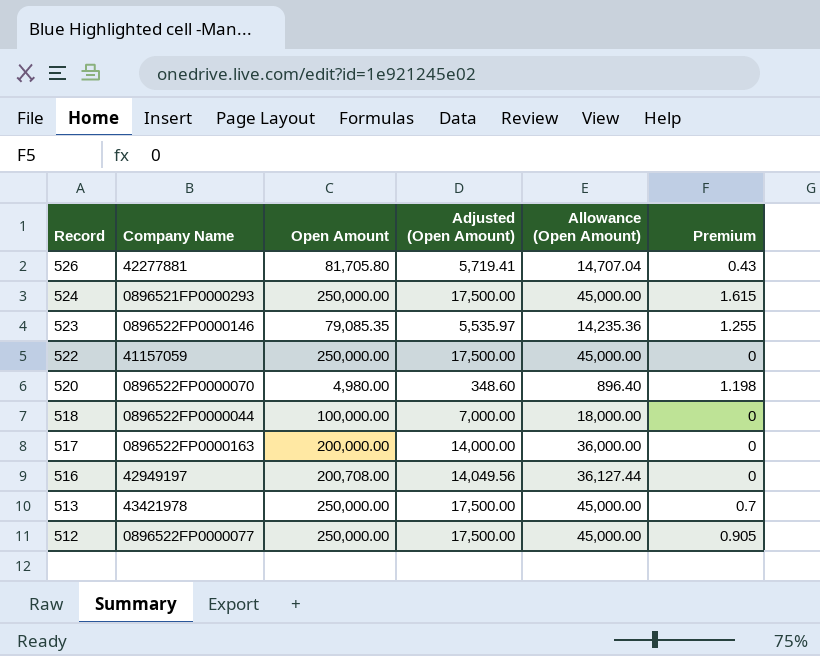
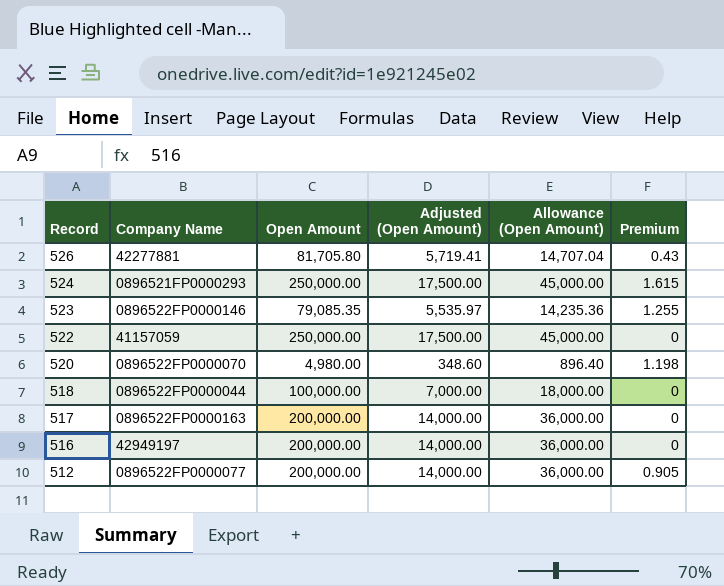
row 513: 43421978 | 250,000.00 | 17,500.00 | 45,000.00 | 0.7 -> none
516 | Open Amount: 200,708.00 -> 200,000.00
516 | Adjusted (Open Amount): 14,049.56 -> 14,000.00
516 | Allowance (Open Amount): 36,127.44 -> 36,000.00
512 | Open Amount: 250,000.00 -> 200,000.00
512 | Adjusted (Open Amount): 17,500.00 -> 14,000.00
512 | Allowance (Open Amount): 45,000.00 -> 36,000.00

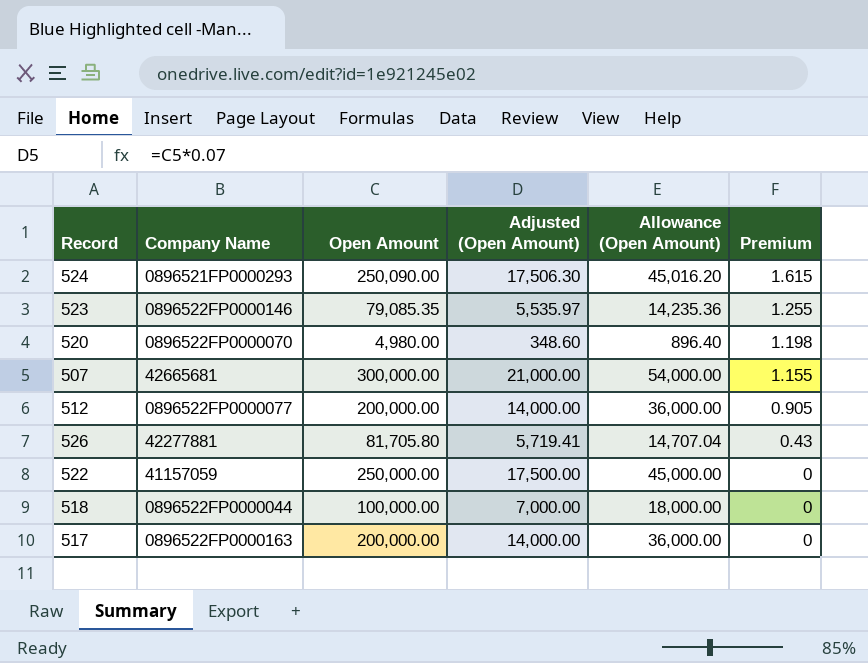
row order: Record descending -> Premium descending
row 516: 42949197 | 200,000.00 | 14,000.00 | 36,000.00 | 0 -> none
524 | Open Amount: 250,000.00 -> 250,090.00
524 | Adjusted (Open Amount): 17,500.00 -> 17,506.30
524 | Allowance (Open Amount): 45,000.00 -> 45,016.20
row 507: none -> 42665681 | 300,000.00 | 21,000.00 | 54,000.00 | 1.155

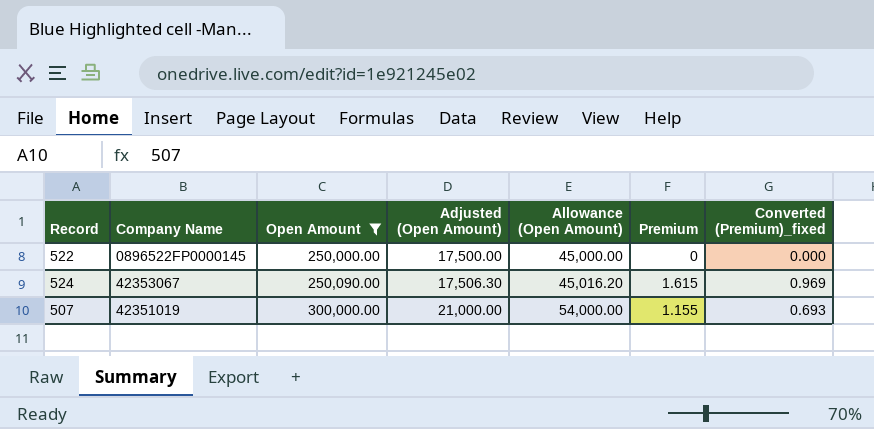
filter: none -> Open Amount >= 250,000.00
row order: Premium descending -> Open Amount ascending
column Converted (Premium)_fixed | formula: none -> [Premium] * 0.6
522 | Company Name: 41157059 -> 0896522FP0000145
524 | Company Name: 0896521FP0000293 -> 42353067
507 | Company Name: 42665681 -> 42351019

